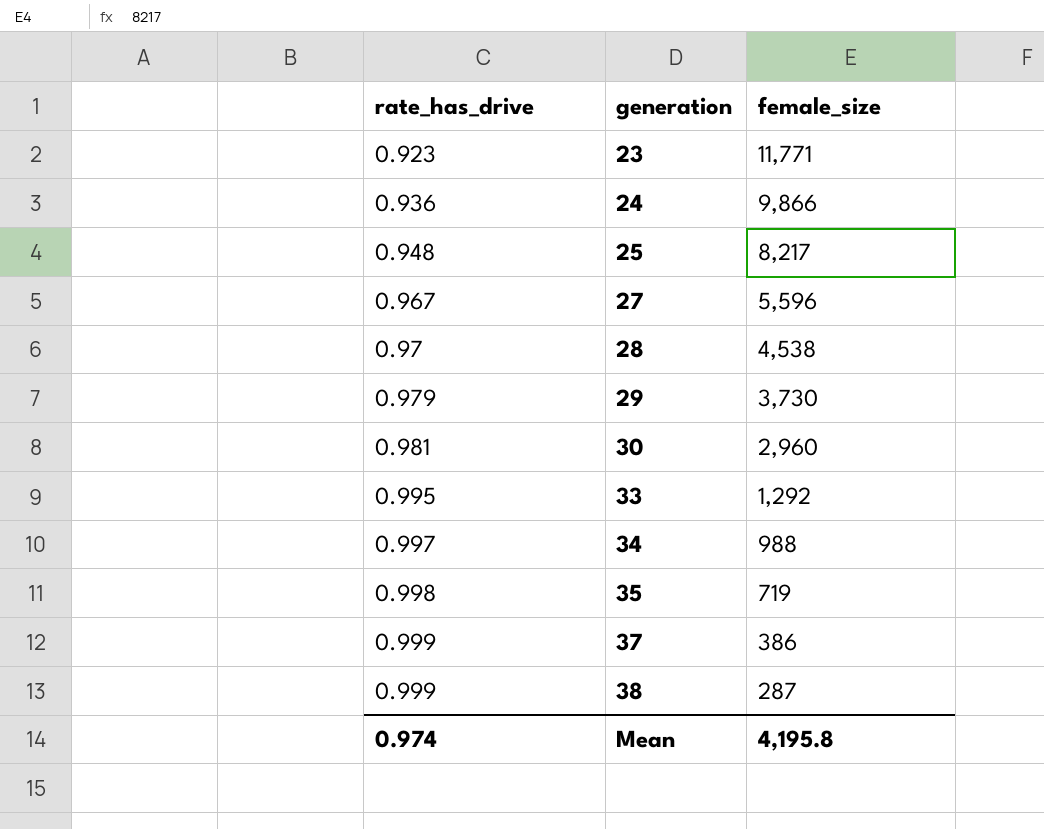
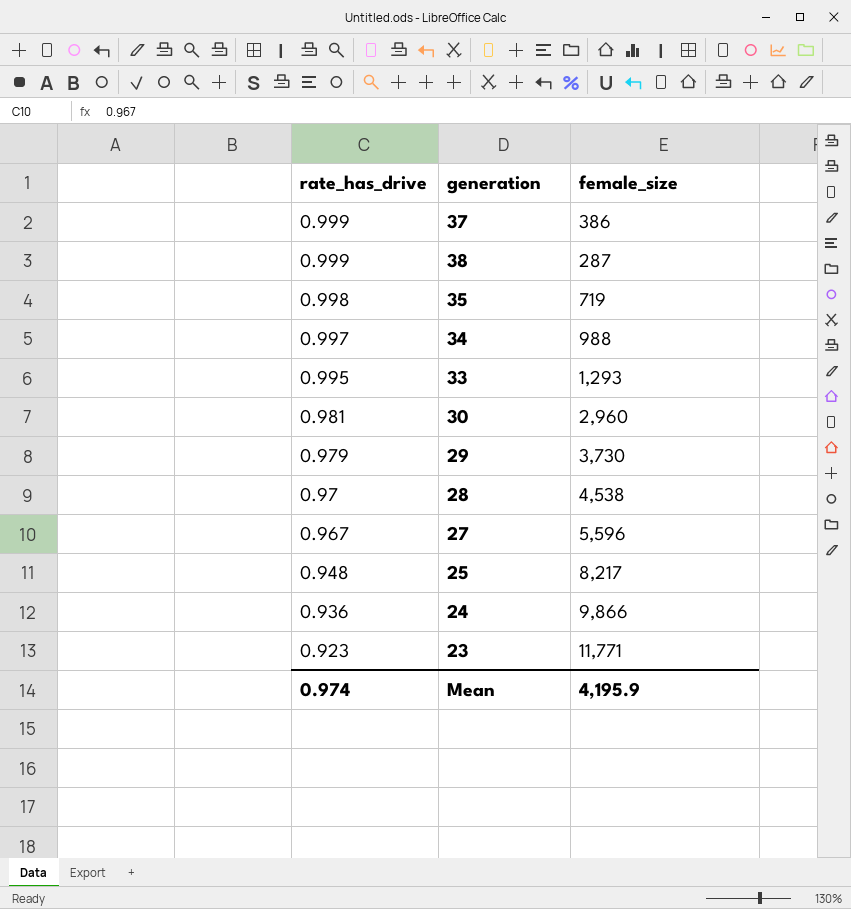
row order: rate_has_drive ascending -> rate_has_drive descending
33 | female_size: 1,292 -> 1,293
Mean | female_size: 4,195.8 -> 4,195.9

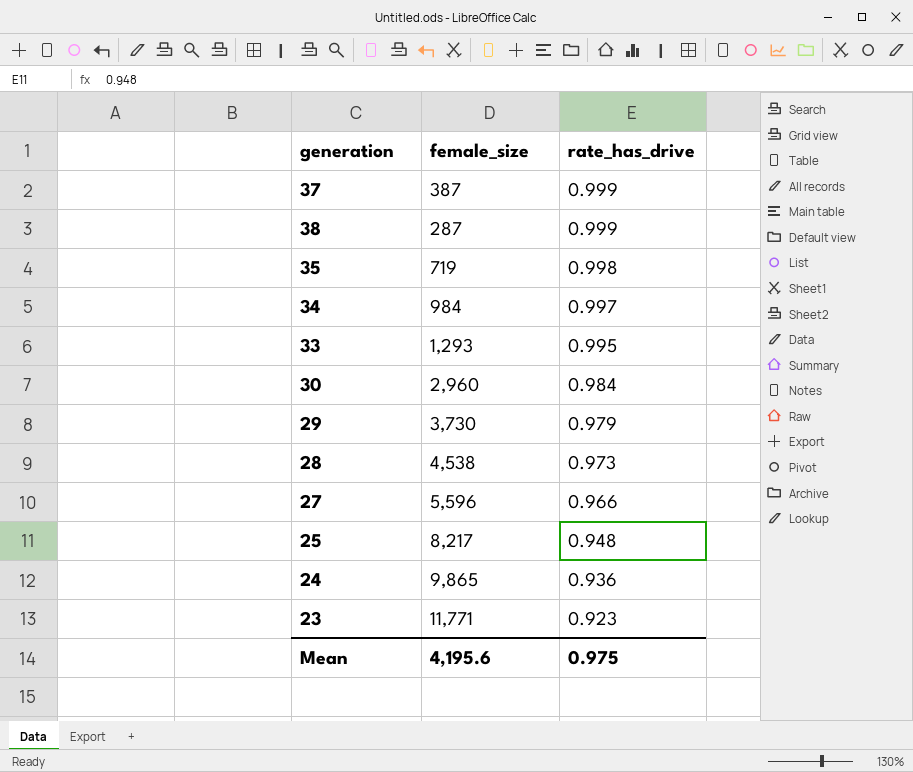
column rate_has_drive | position: 1 -> 3
37 | female_size: 386 -> 387
34 | female_size: 988 -> 984
30 | rate_has_drive: 0.981 -> 0.984
28 | rate_has_drive: 0.97 -> 0.973
27 | rate_has_drive: 0.967 -> 0.966
24 | female_size: 9,866 -> 9,865
Mean | female_size: 4,195.9 -> 4,195.6
Mean | rate_has_drive: 0.974 -> 0.975

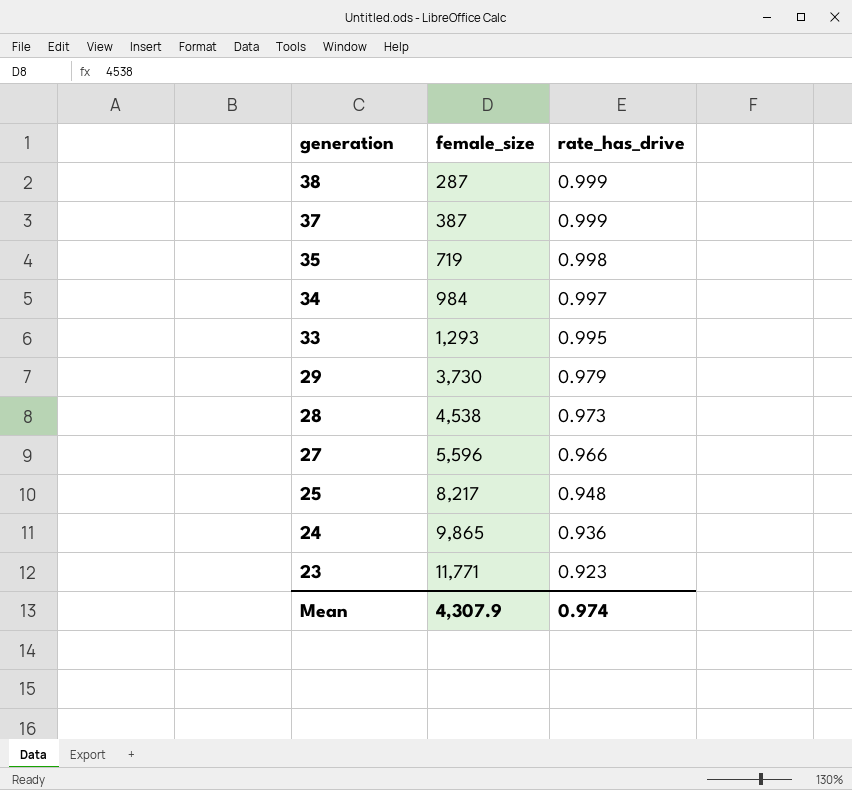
row order: rate_has_drive descending -> generation descending
row 30: 2,960 | 0.984 -> none
Mean | female_size: 4,195.6 -> 4,307.9
Mean | rate_has_drive: 0.975 -> 0.974

